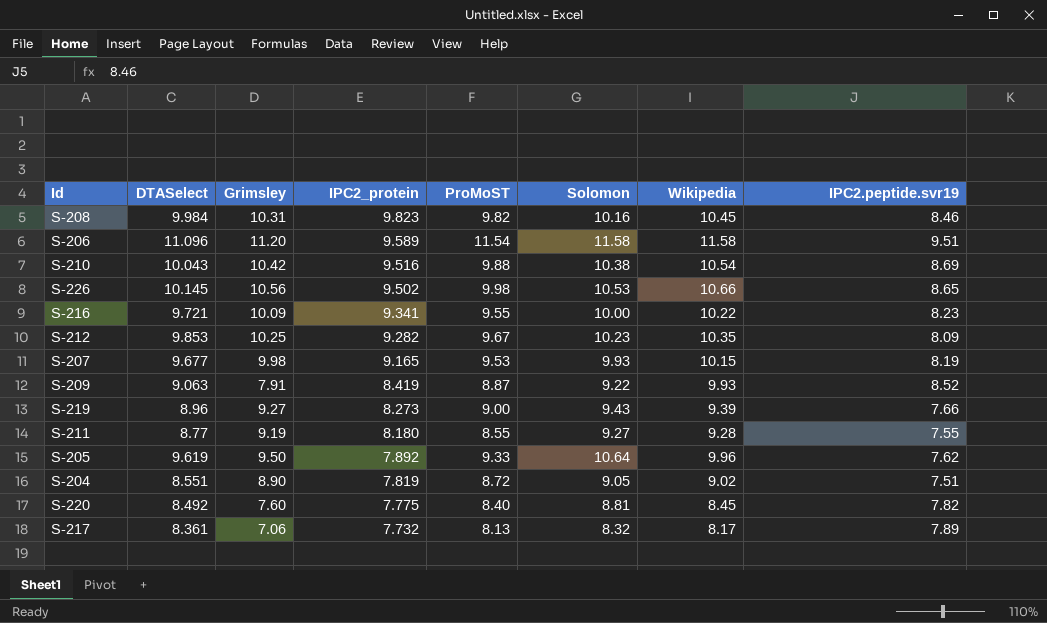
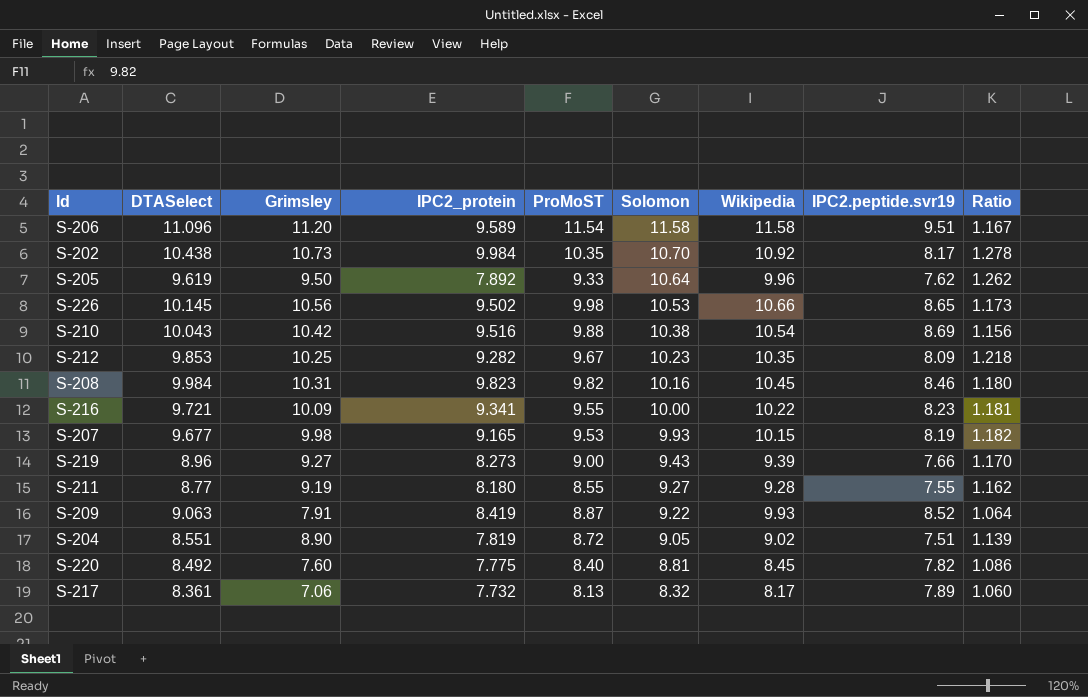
row order: IPC2_protein descending -> Solomon descending
column Ratio | formula: none -> [DTASelect] / [IPC2.peptide.svr19]
row S-202: none -> 10.438 | 10.73 | 9.984 | 10.35 | 10.70 | 10.92 | 8.17 | 1.278

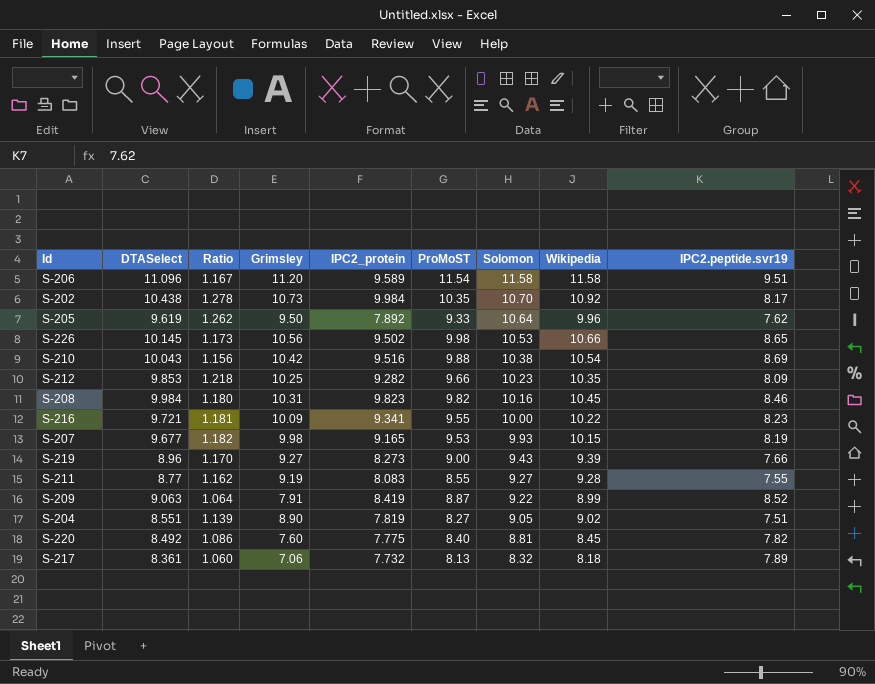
column Ratio | position: 9 -> 3
S-212 | ProMoST: 9.67 -> 9.66
S-211 | IPC2_protein: 8.180 -> 8.083
S-209 | Wikipedia: 9.93 -> 8.99
S-204 | ProMoST: 8.72 -> 8.27
S-217 | Wikipedia: 8.17 -> 8.18

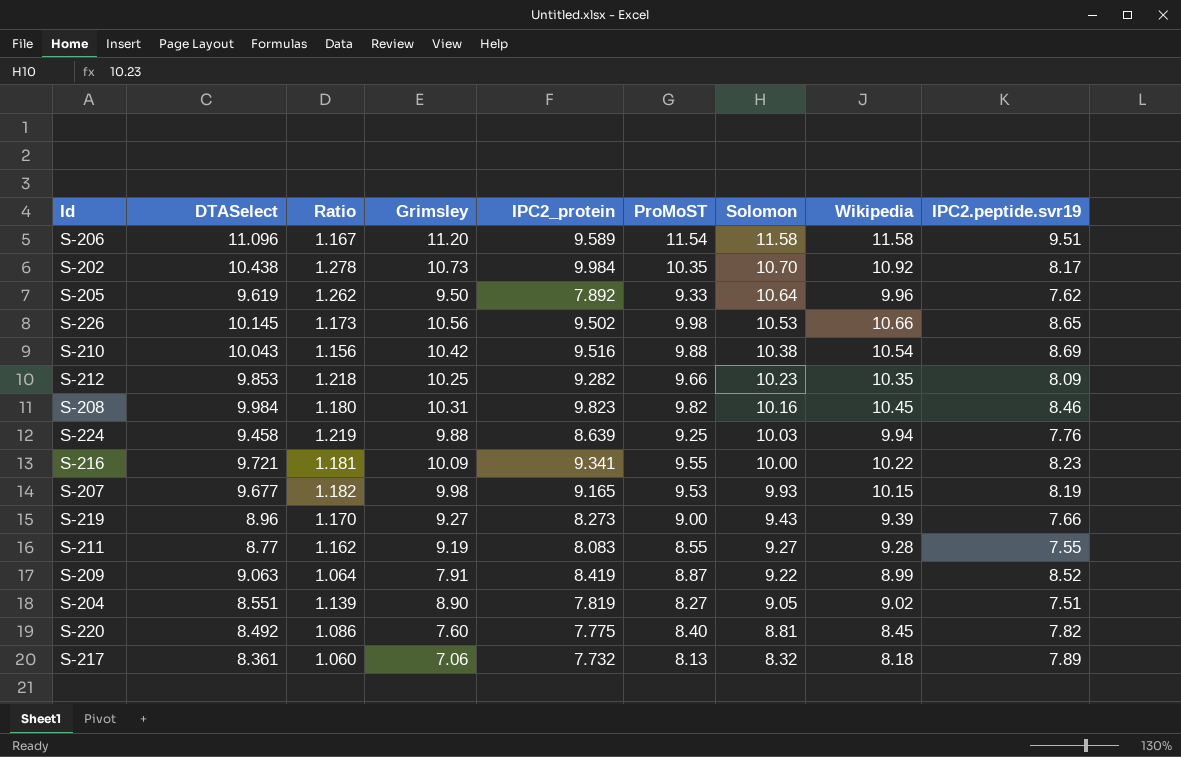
row S-224: none -> 9.458 | 1.219 | 9.88 | 8.639 | 9.25 | 10.03 | 9.94 | 7.76

